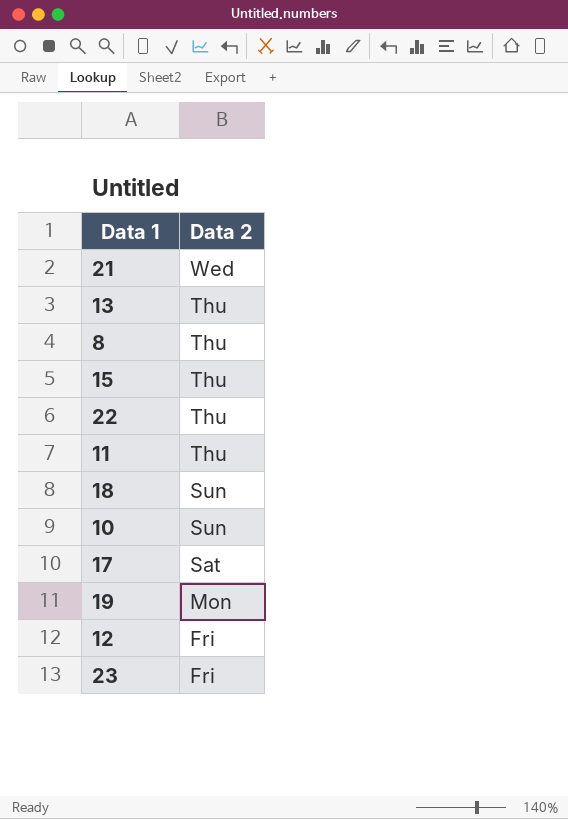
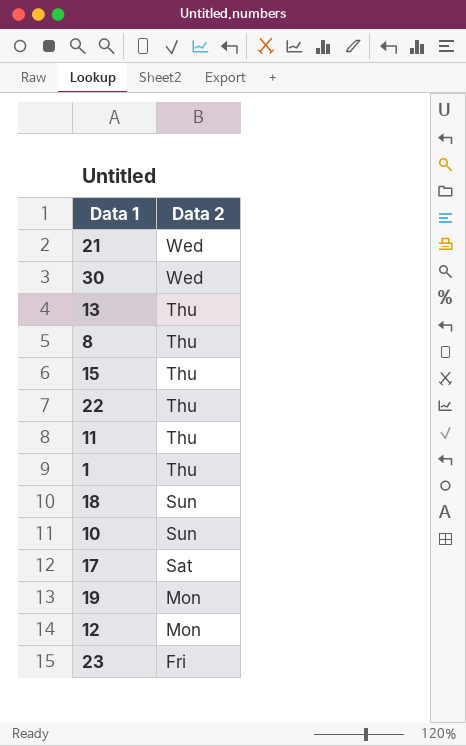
row 30: none -> Wed
row 1: none -> Thu
12 | Data 2: Fri -> Mon

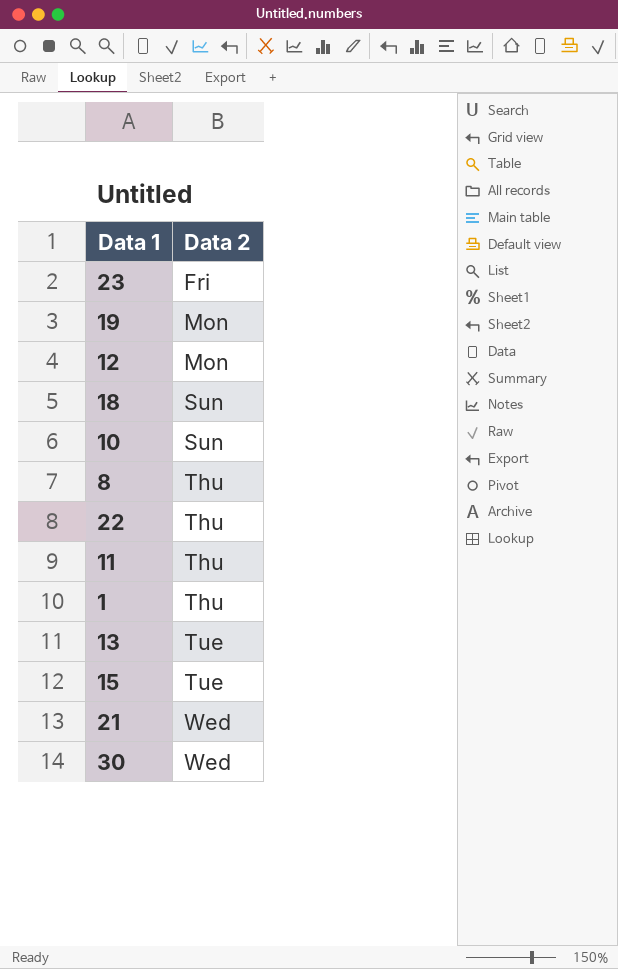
row order: Data 2 descending -> Data 2 ascending
row 17: Sat -> none
13 | Data 2: Thu -> Tue
15 | Data 2: Thu -> Tue

